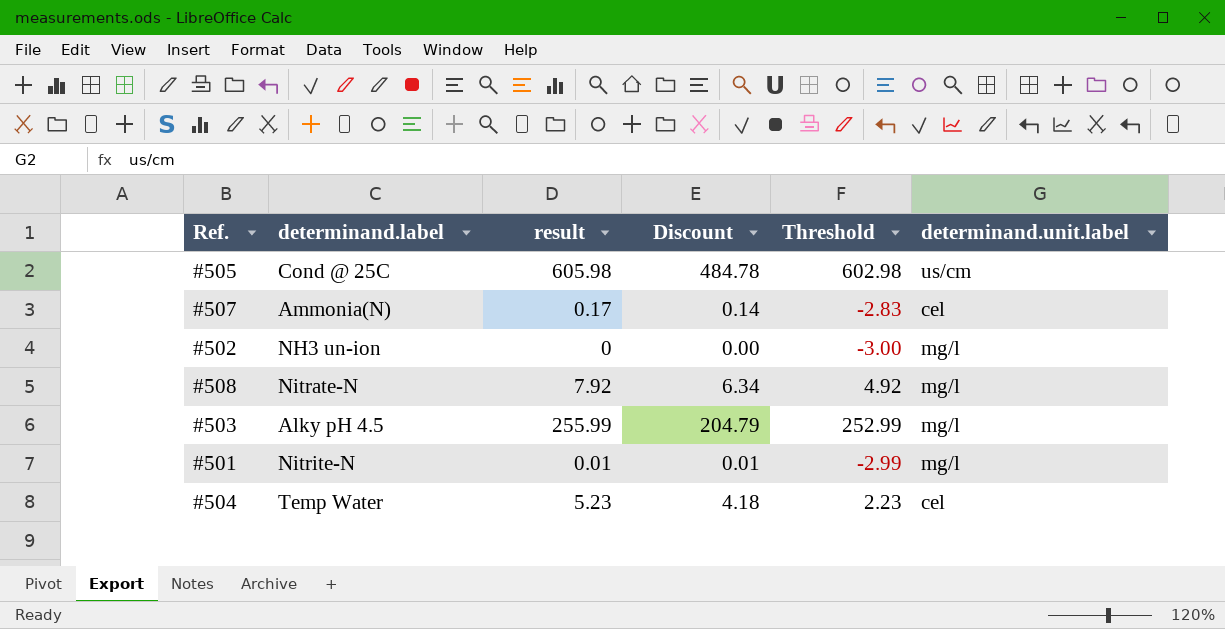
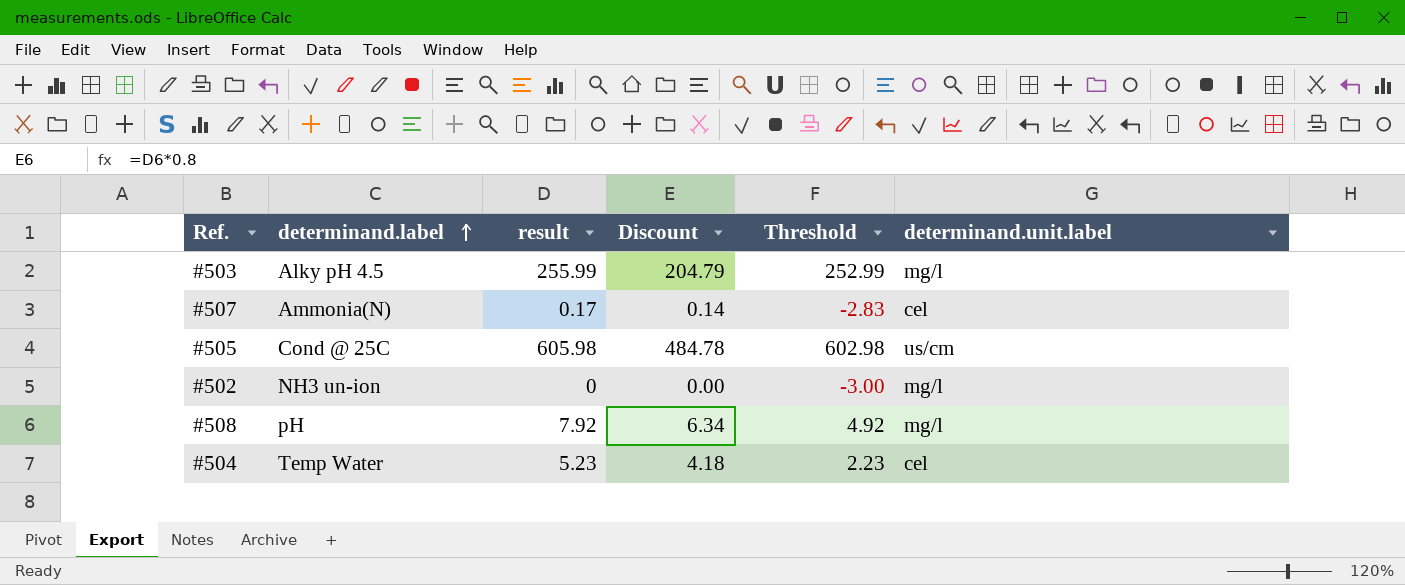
row order: none -> determinand.label ascending
row #501: Nitrite-N | 0.01 | 0.01 | -2.99 | mg/l -> none
#508 | determinand.label: Nitrate-N -> pH

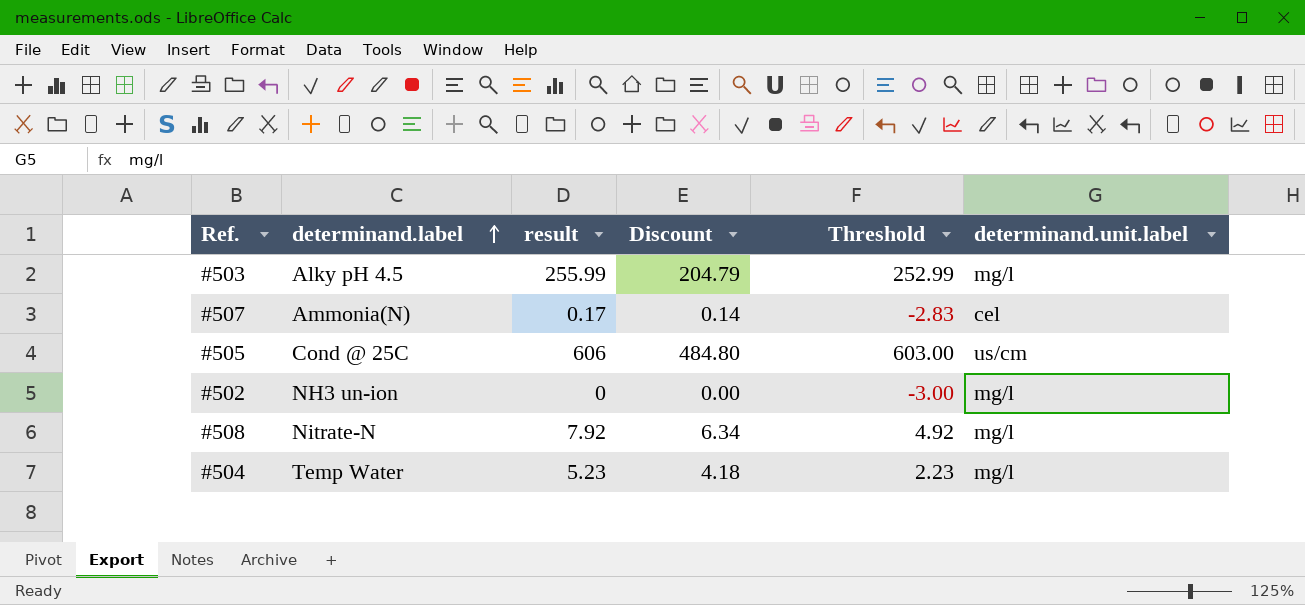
#505 | result: 605.98 -> 606
#505 | Discount: 484.78 -> 484.80
#505 | Threshold: 602.98 -> 603.00
#508 | determinand.label: pH -> Nitrate-N
#504 | determinand.unit.label: cel -> mg/l

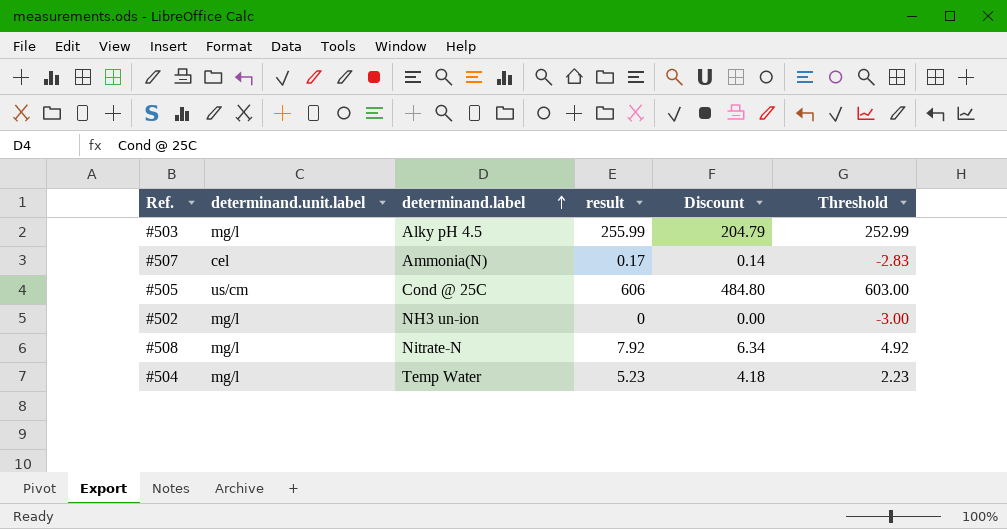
column determinand.unit.label | position: 6 -> 2

